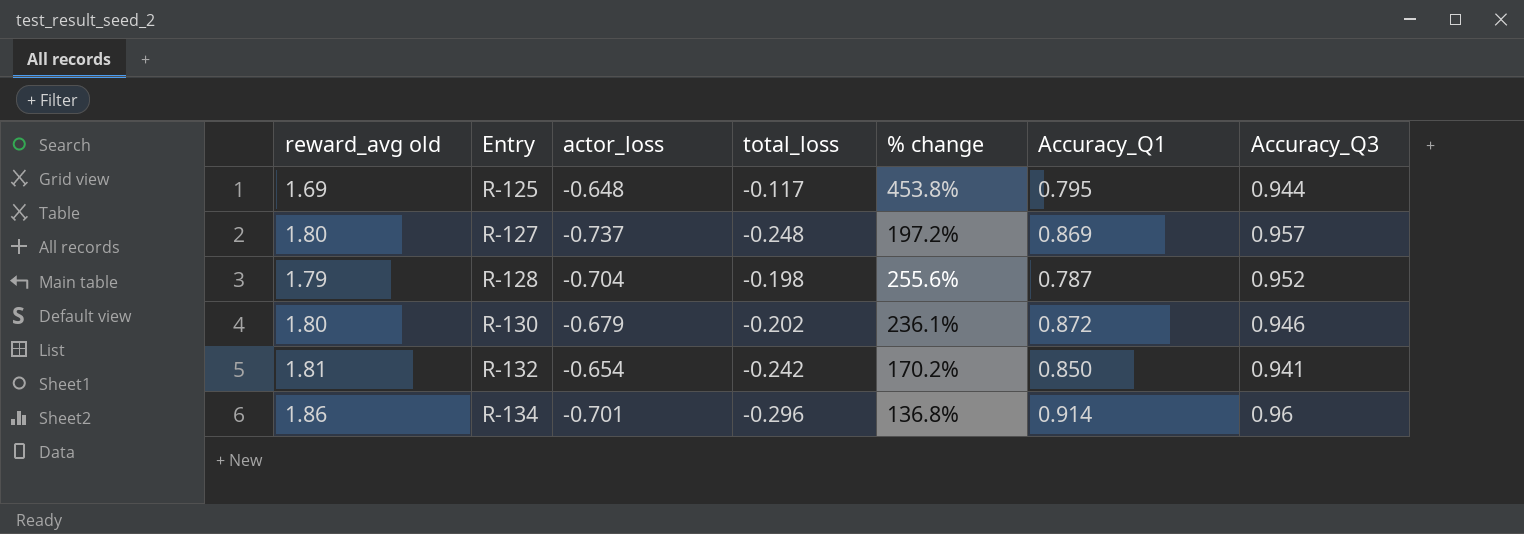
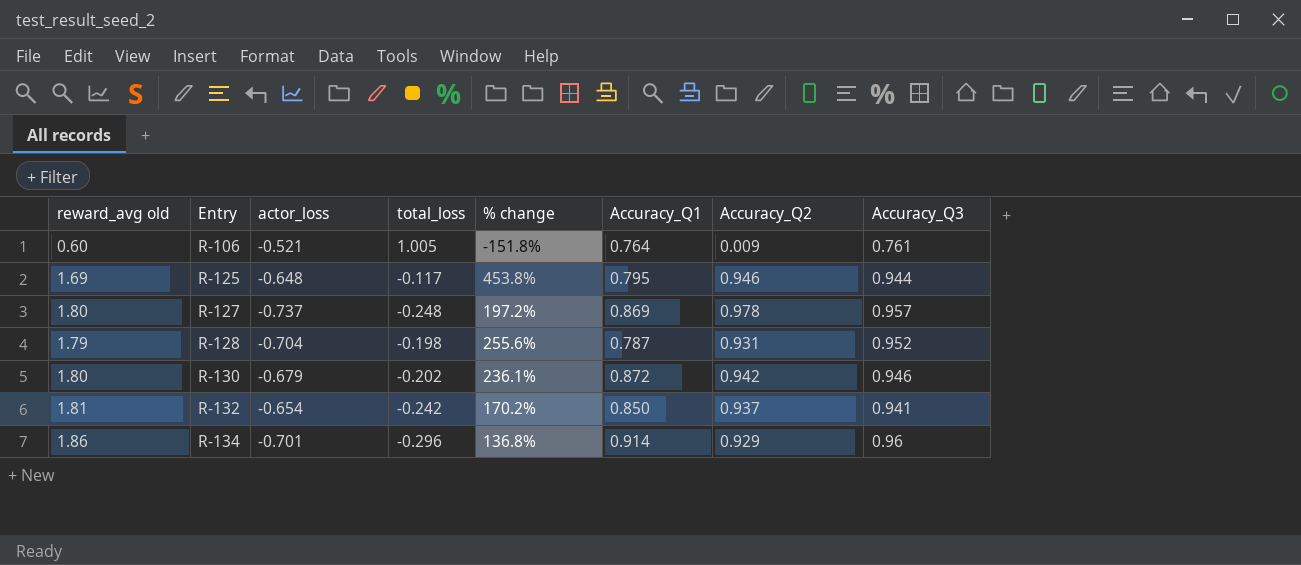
column Accuracy_Q2 | position: none -> 7
row R-106: none -> 0.60 | -0.521 | 1.005 | -151.8% | 0.764 | 0.009 | 0.761

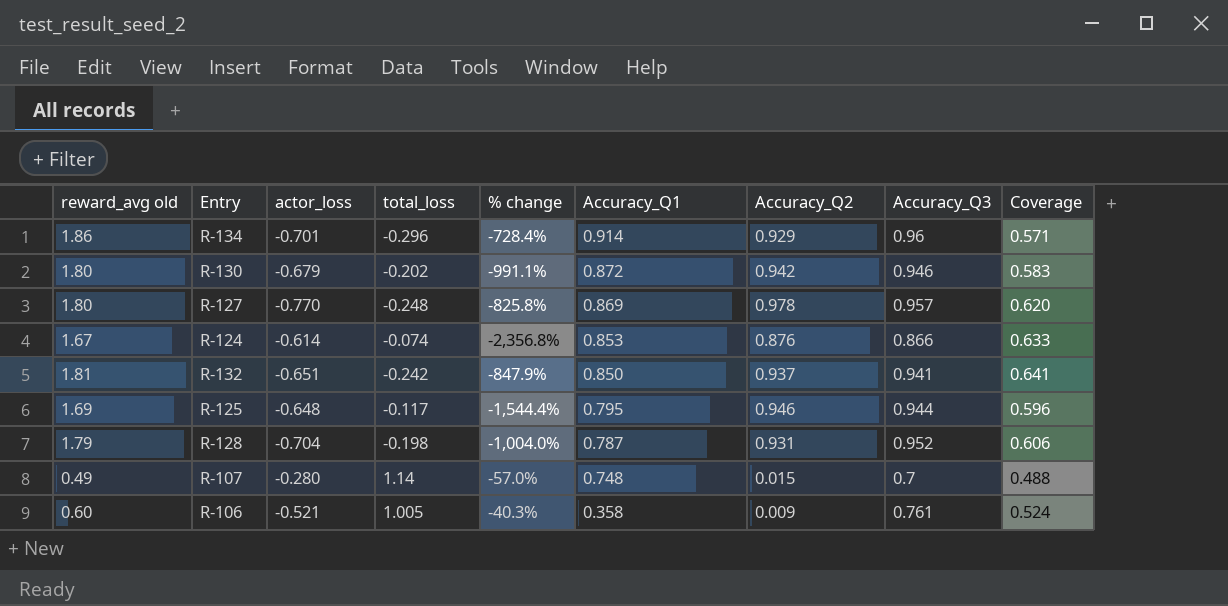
row order: Entry ascending -> Accuracy_Q1 descending
column % change | formula: ([actor_loss] - [total_loss]) / [total_loss] -> ([reward_avg old] - [total_loss]) / [total_loss]
column Coverage | position: none -> 9
R-127 | actor_loss: -0.737 -> -0.770
row R-124: none -> 1.67 | -0.614 | -0.074 | -2,356.8% | 0.853 | 0.876 | 0.866 | 0.633
R-132 | actor_loss: -0.654 -> -0.651
row R-107: none -> 0.49 | -0.280 | 1.14 | -57.0% | 0.748 | 0.015 | 0.7 | 0.488
R-106 | Accuracy_Q1: 0.764 -> 0.358

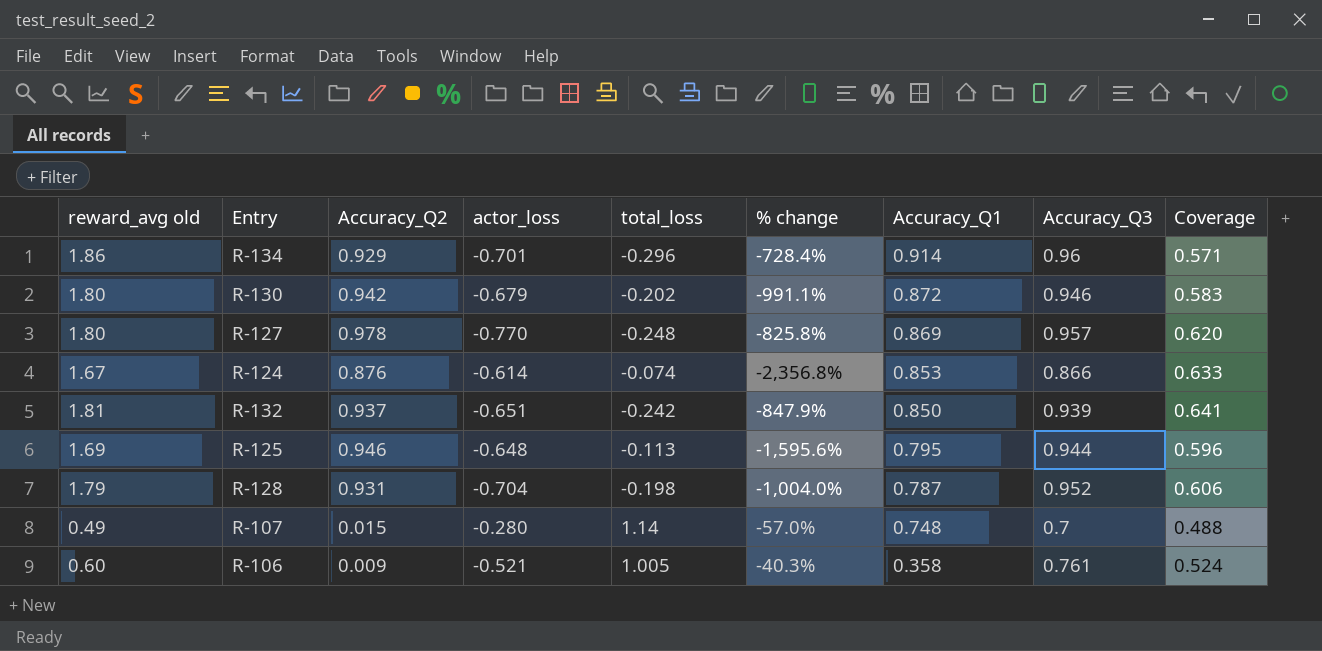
column Accuracy_Q2 | position: 7 -> 3
R-132 | Accuracy_Q3: 0.941 -> 0.939
R-125 | total_loss: -0.117 -> -0.113
R-125 | % change: -1,544.4% -> -1,595.6%

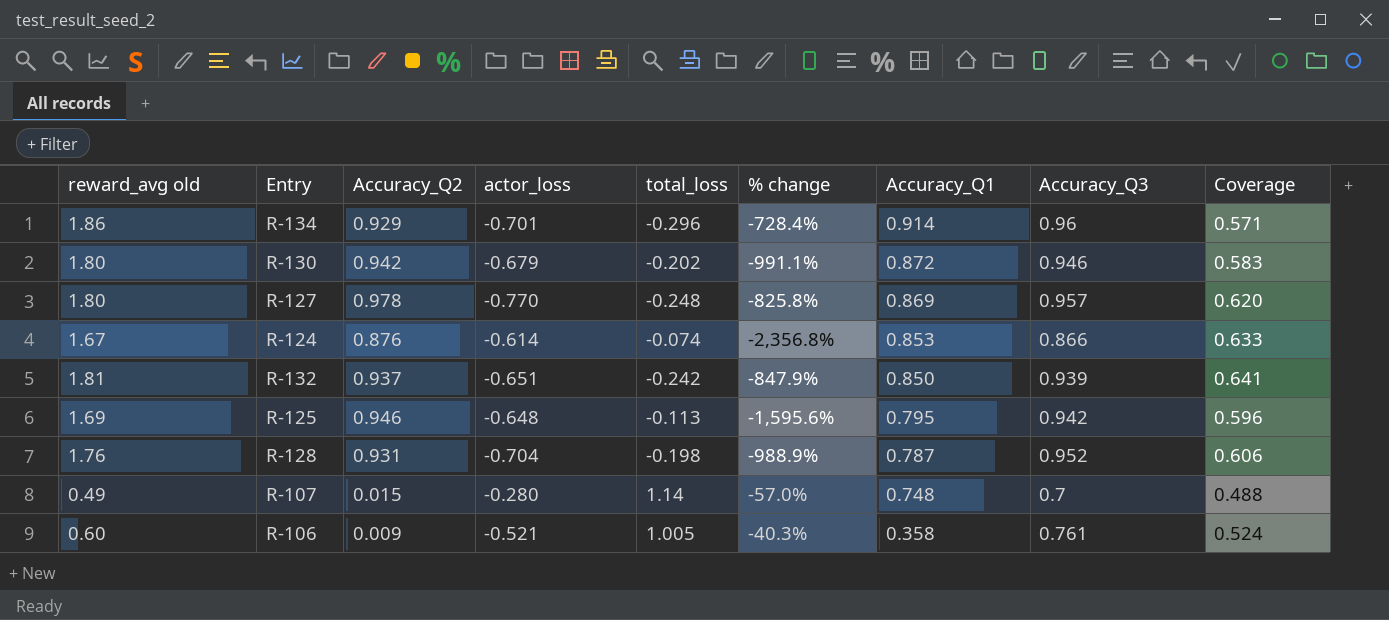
R-125 | Accuracy_Q3: 0.944 -> 0.942
R-128 | reward_avg old: 1.79 -> 1.76
R-128 | % change: -1,004.0% -> -988.9%

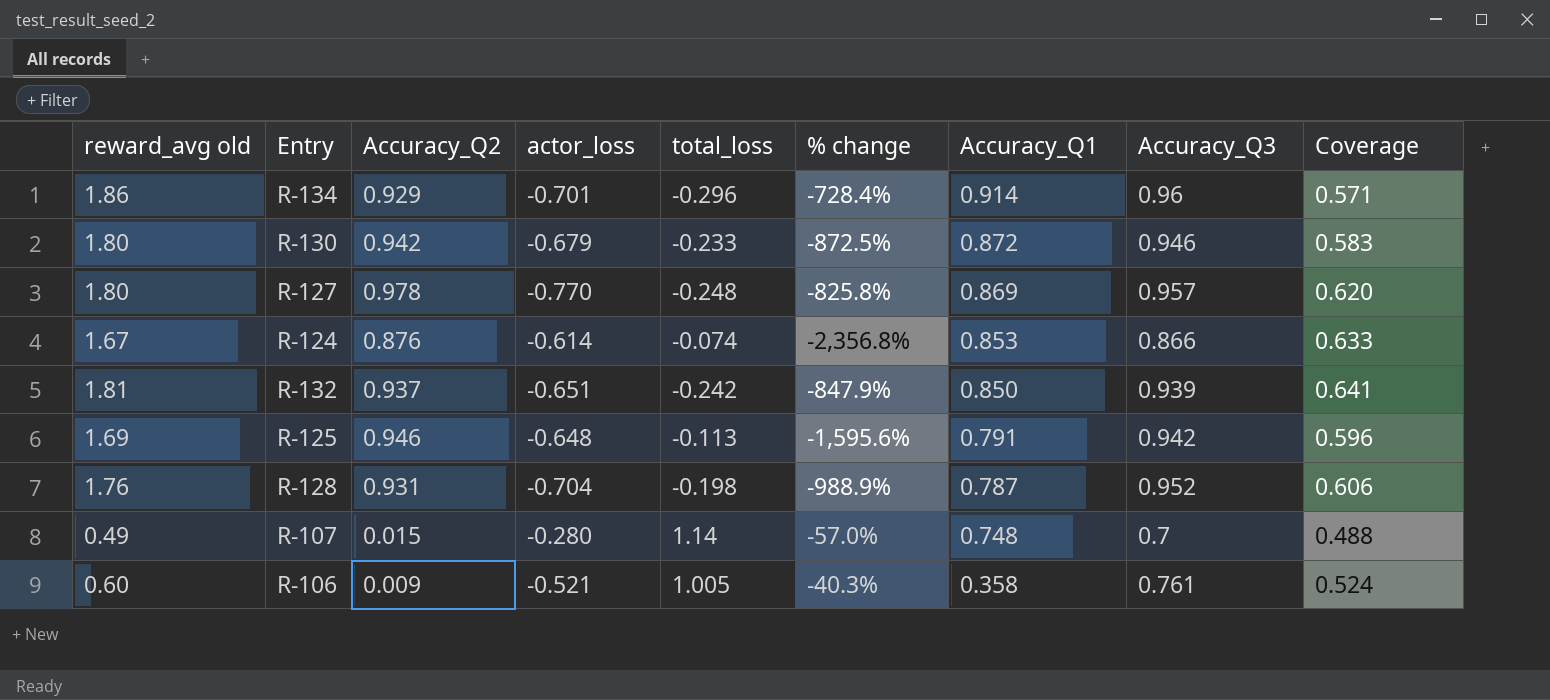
R-130 | total_loss: -0.202 -> -0.233
R-130 | % change: -991.1% -> -872.5%
R-125 | Accuracy_Q1: 0.795 -> 0.791

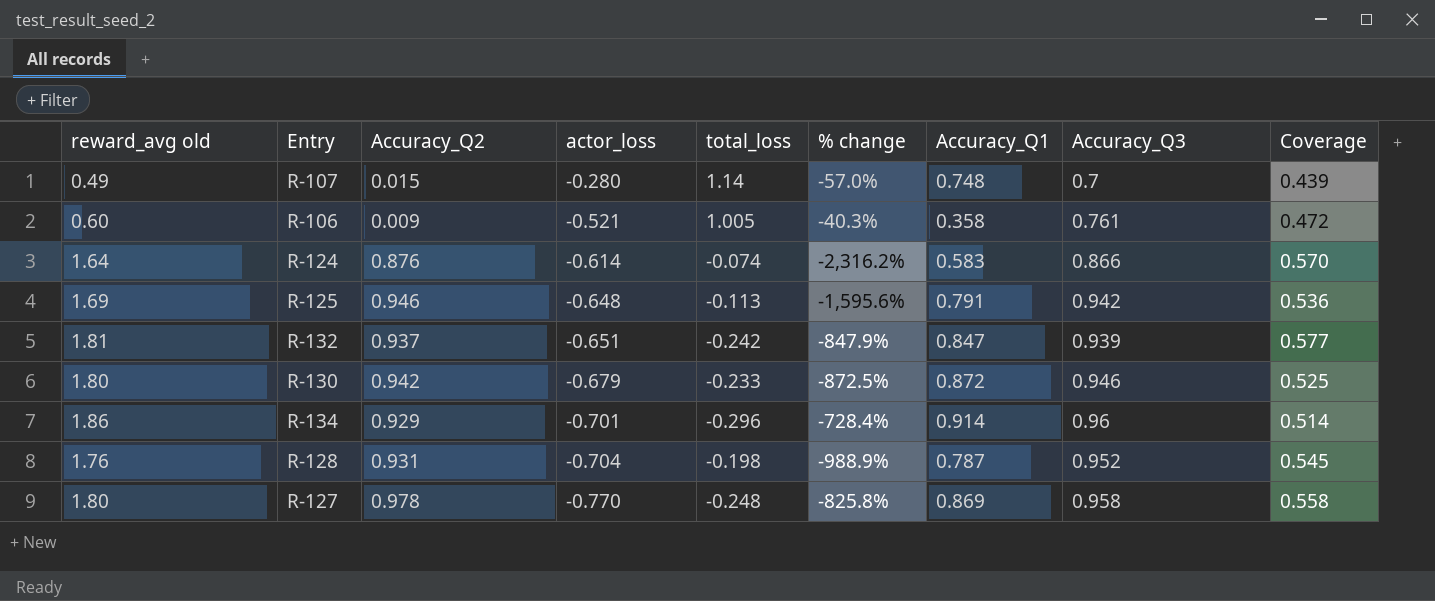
row order: Accuracy_Q1 descending -> actor_loss descending
R-107 | Coverage: 0.488 -> 0.439
R-106 | Coverage: 0.524 -> 0.472
R-124 | reward_avg old: 1.67 -> 1.64
R-124 | % change: -2,356.8% -> -2,316.2%
R-124 | Accuracy_Q1: 0.853 -> 0.583
R-124 | Coverage: 0.633 -> 0.570
R-125 | Coverage: 0.596 -> 0.536
R-132 | Accuracy_Q1: 0.850 -> 0.847
R-132 | Coverage: 0.641 -> 0.577
R-130 | Coverage: 0.583 -> 0.525
R-134 | Coverage: 0.571 -> 0.514
R-128 | Coverage: 0.606 -> 0.545
R-127 | Accuracy_Q3: 0.957 -> 0.958
R-127 | Coverage: 0.620 -> 0.558

